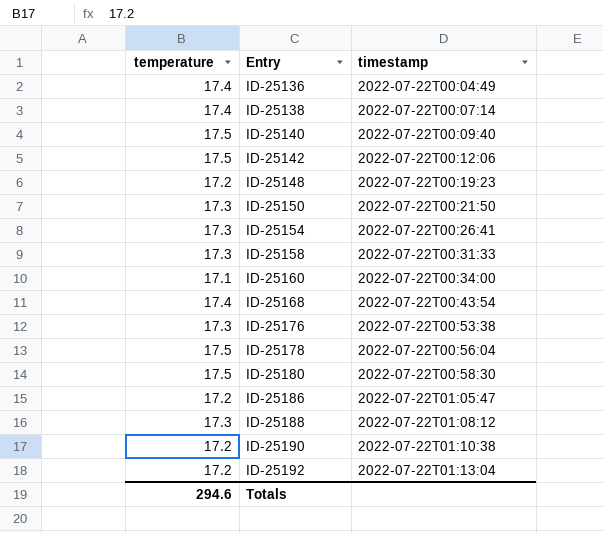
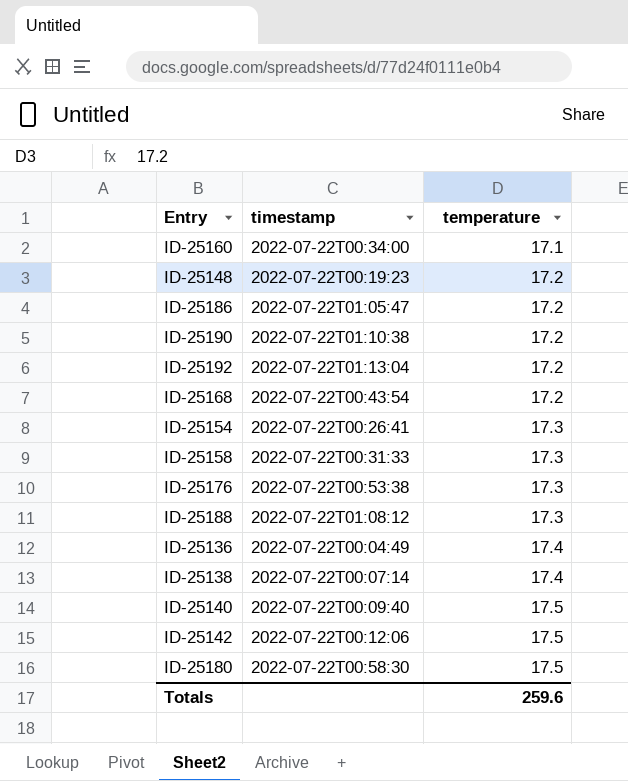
row order: Entry ascending -> temperature ascending
column temperature | position: 1 -> 3
row ID-25150: 17.3 | 2022-07-22T00:21:50 -> none
row ID-25178: 17.5 | 2022-07-22T00:56:04 -> none
ID-25168 | temperature: 17.4 -> 17.2
Totals | temperature: 294.6 -> 259.6

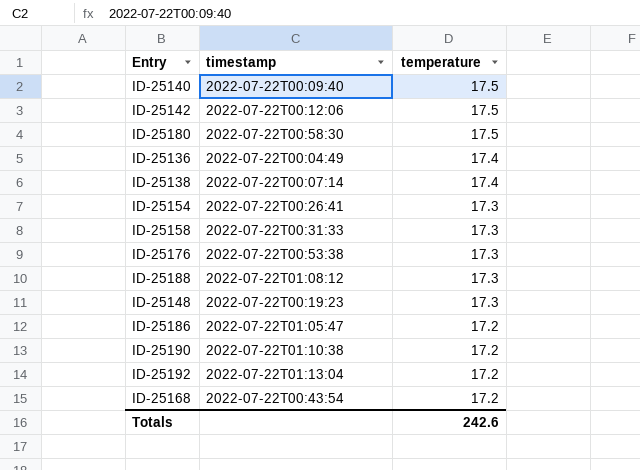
row order: temperature ascending -> temperature descending
row ID-25160: 2022-07-22T00:34:00 | 17.1 -> none
ID-25148 | temperature: 17.2 -> 17.3
Totals | temperature: 259.6 -> 242.6

